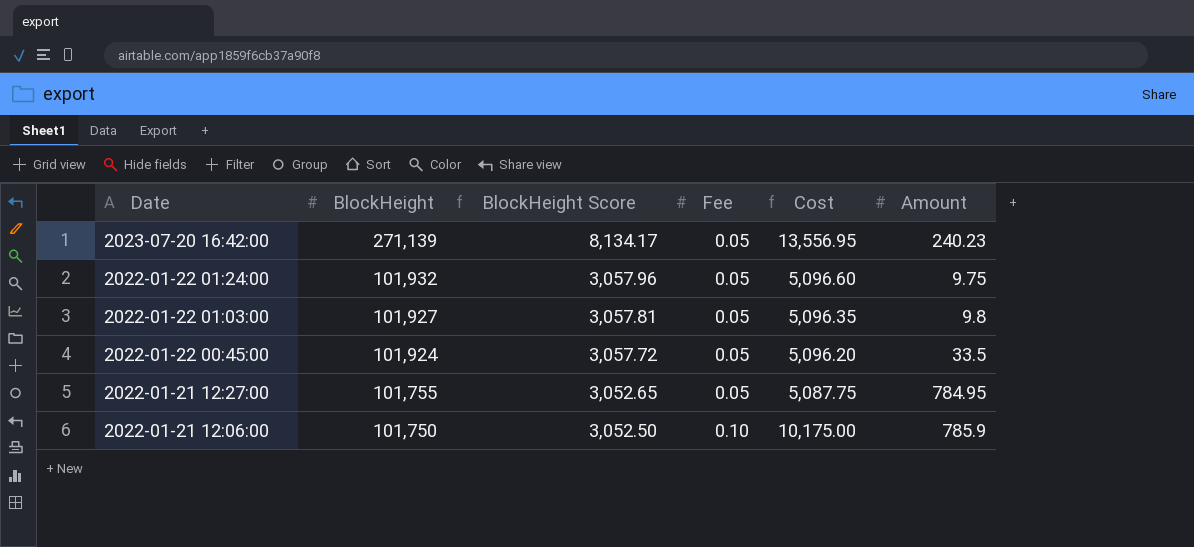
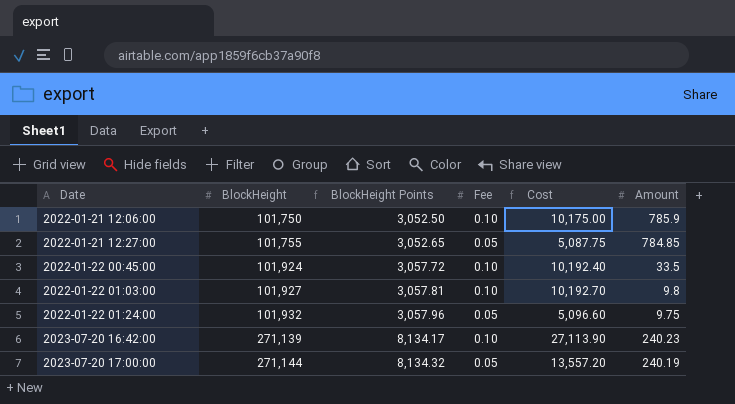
row order: Date descending -> Date ascending
column name: BlockHeight Score -> BlockHeight Points
2022-01-21 12:27:00 | Amount: 784.95 -> 784.85
2022-01-22 00:45:00 | Fee: 0.05 -> 0.10
2022-01-22 00:45:00 | Cost: 5,096.20 -> 10,192.40
2022-01-22 01:03:00 | Fee: 0.05 -> 0.10
2022-01-22 01:03:00 | Cost: 5,096.35 -> 10,192.70
2023-07-20 16:42:00 | Fee: 0.05 -> 0.10
2023-07-20 16:42:00 | Cost: 13,556.95 -> 27,113.90
row 2023-07-20 17:00:00: none -> 271,144 | 8,134.32 | 0.05 | 13,557.20 | 240.19

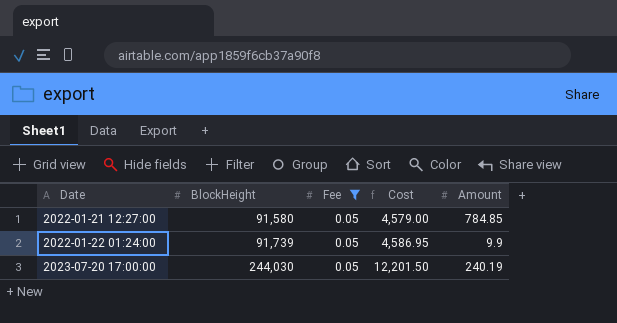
filter: none -> Fee = 0.05
column BlockHeight Points | formula: [BlockHeight] * 0.03 -> none
2022-01-21 12:27:00 | BlockHeight: 101,755 -> 91,580
2022-01-21 12:27:00 | Cost: 5,087.75 -> 4,579.00
2022-01-22 01:24:00 | BlockHeight: 101,932 -> 91,739
2022-01-22 01:24:00 | Cost: 5,096.60 -> 4,586.95
2022-01-22 01:24:00 | Amount: 9.75 -> 9.9
2023-07-20 17:00:00 | BlockHeight: 271,144 -> 244,030
2023-07-20 17:00:00 | Cost: 13,557.20 -> 12,201.50

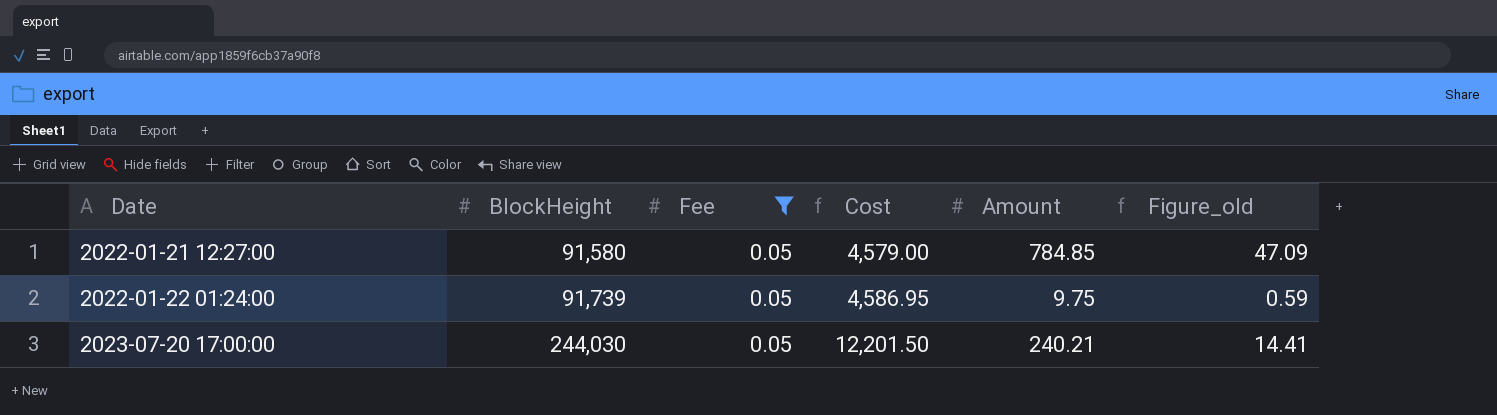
column Figure_old | formula: none -> [Amount] * 0.06
2022-01-22 01:24:00 | Amount: 9.9 -> 9.75
2023-07-20 17:00:00 | Amount: 240.19 -> 240.21

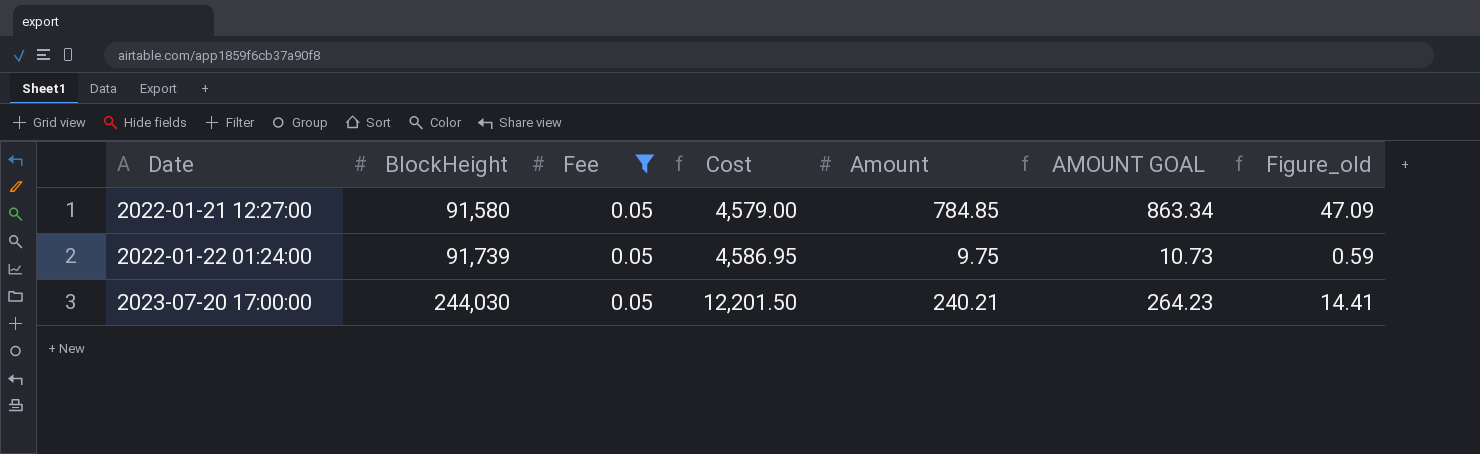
column AMOUNT GOAL | formula: none -> [Amount] * 1.1

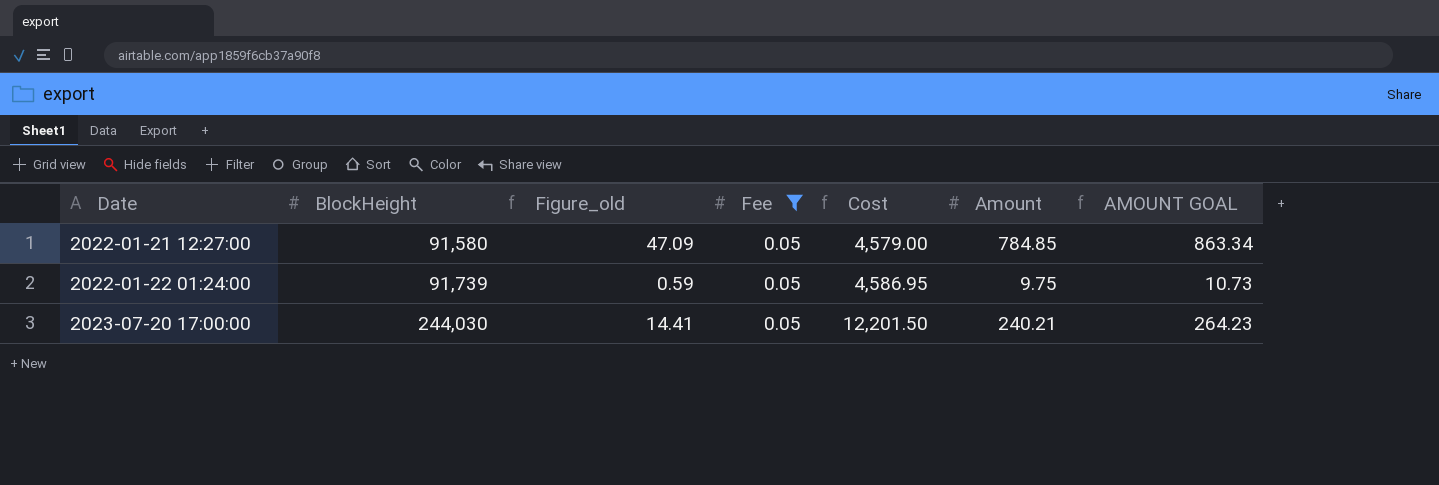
column Figure_old | position: 7 -> 3

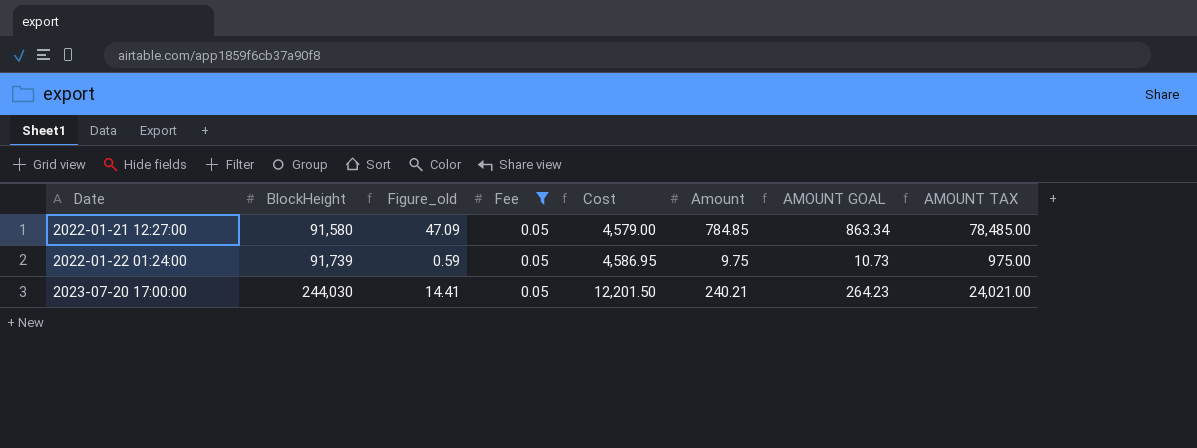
column AMOUNT TAX | formula: none -> [Amount] * 100

